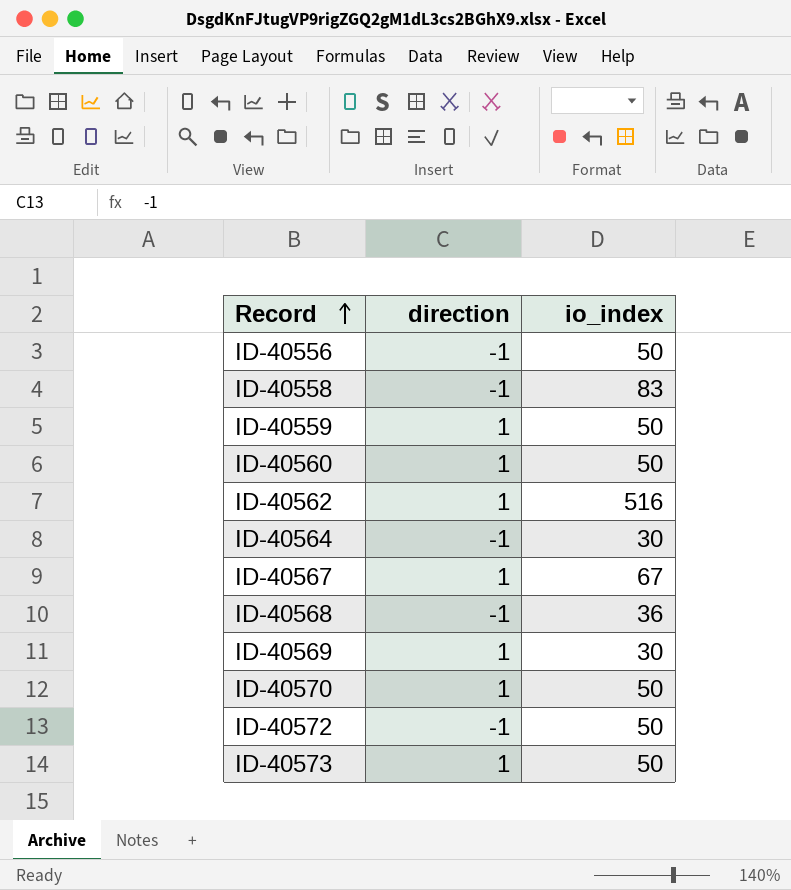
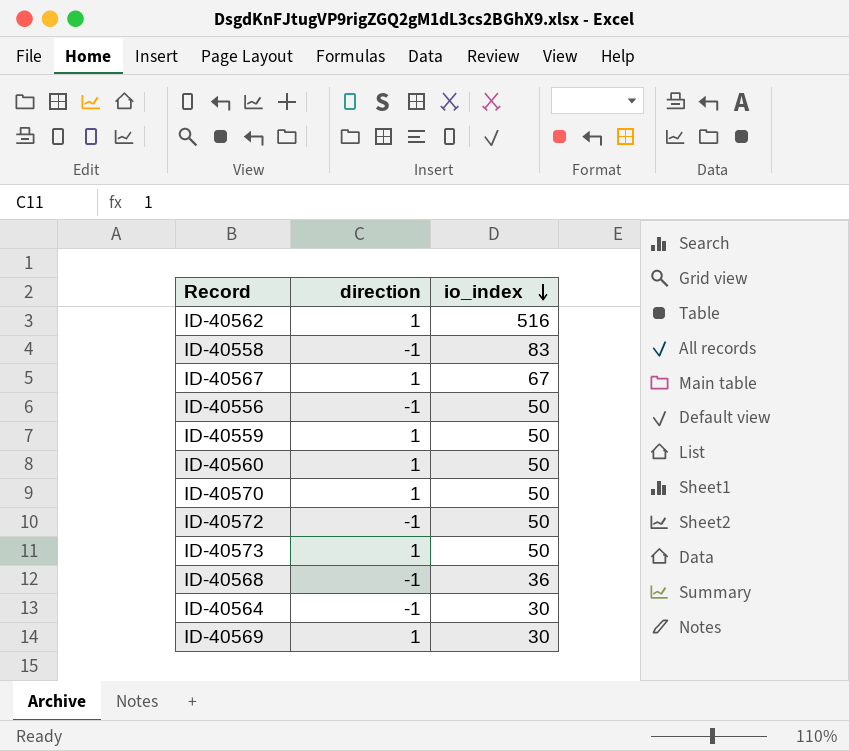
row order: Record ascending -> io_index descending

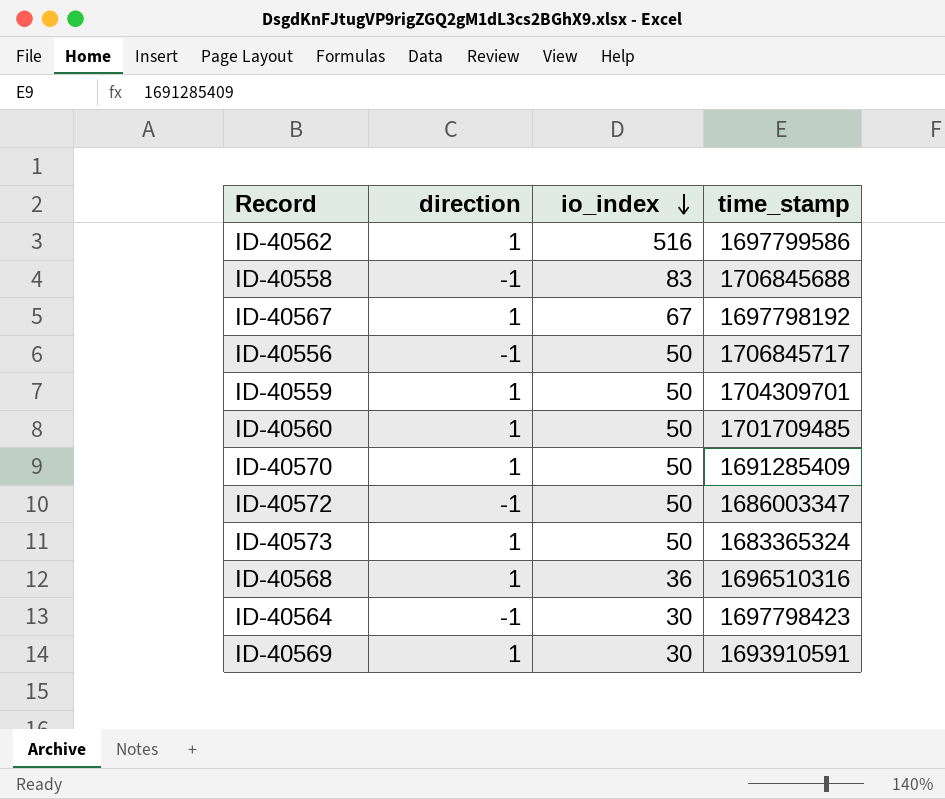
column time_stamp | position: none -> 4
ID-40568 | direction: -1 -> 1

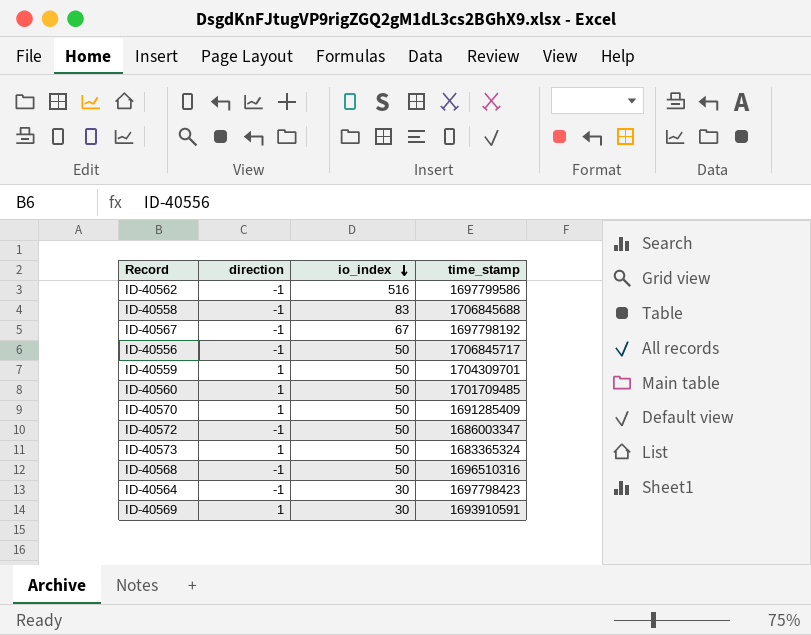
ID-40562 | direction: 1 -> -1
ID-40567 | direction: 1 -> -1
ID-40568 | direction: 1 -> -1
ID-40568 | io_index: 36 -> 50

